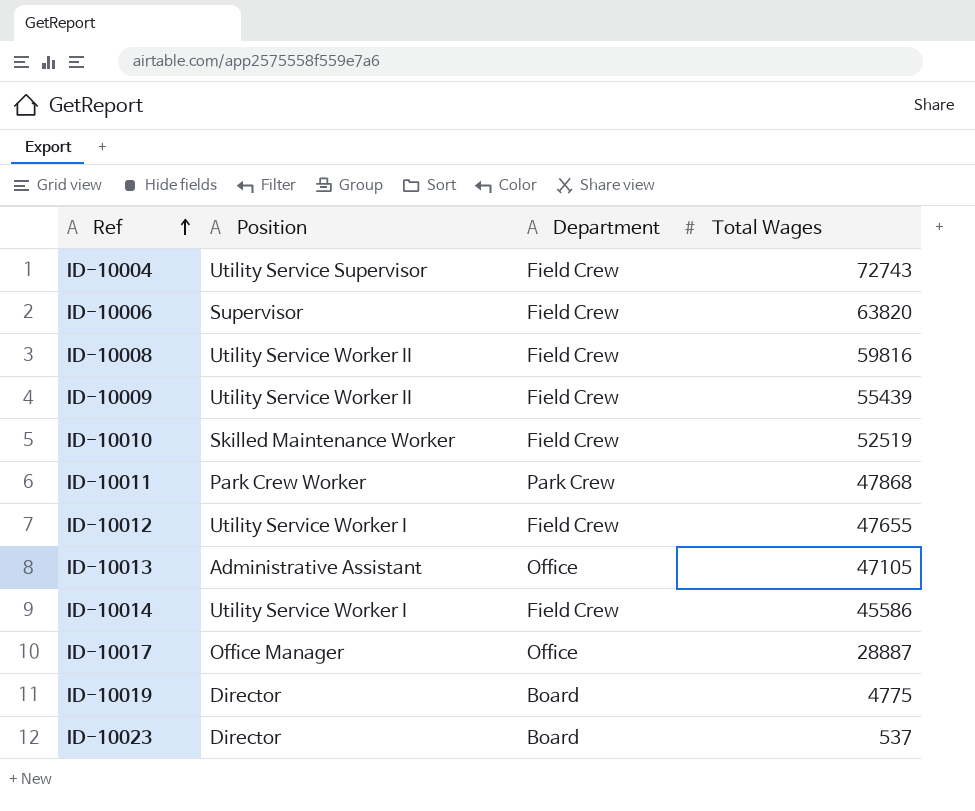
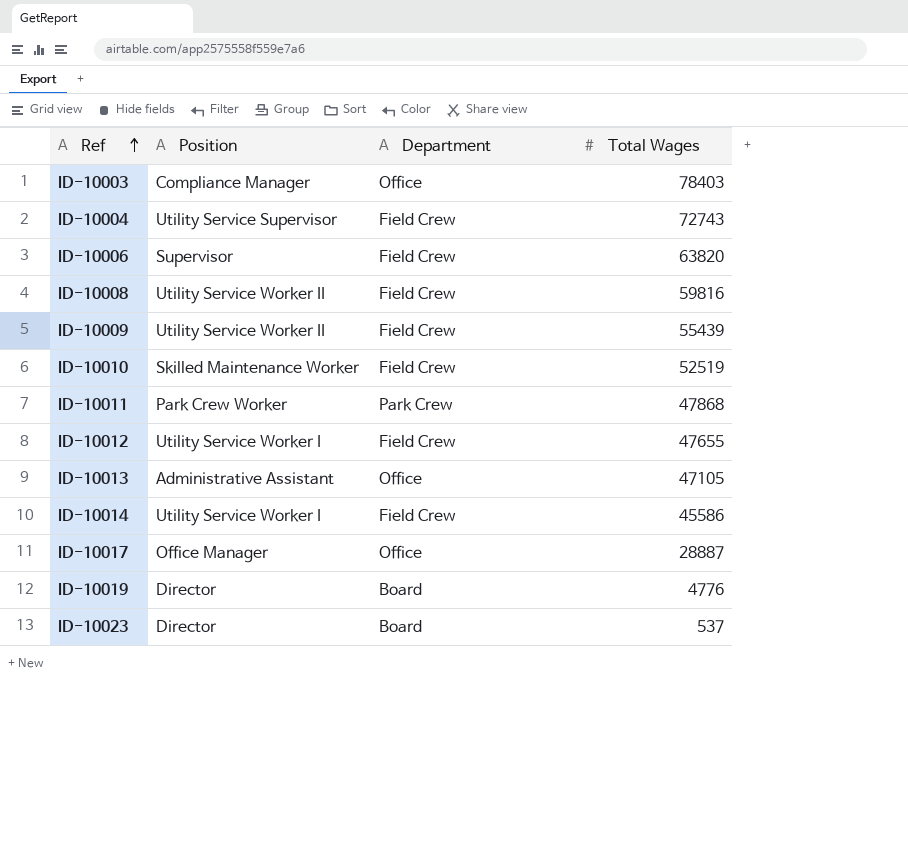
row ID-10003: none -> Compliance Manager | Office | 78403
ID-10019 | Total Wages: 4775 -> 4776

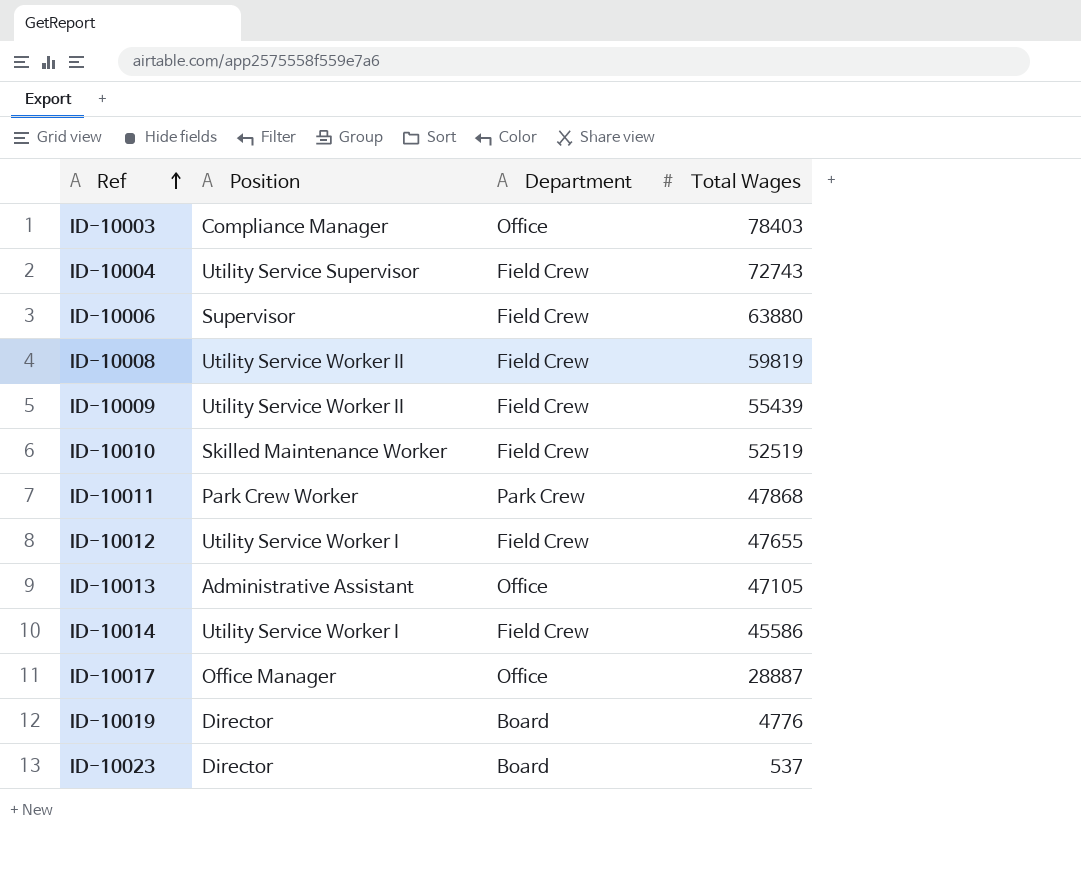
ID-10006 | Total Wages: 63820 -> 63880
ID-10008 | Total Wages: 59816 -> 59819

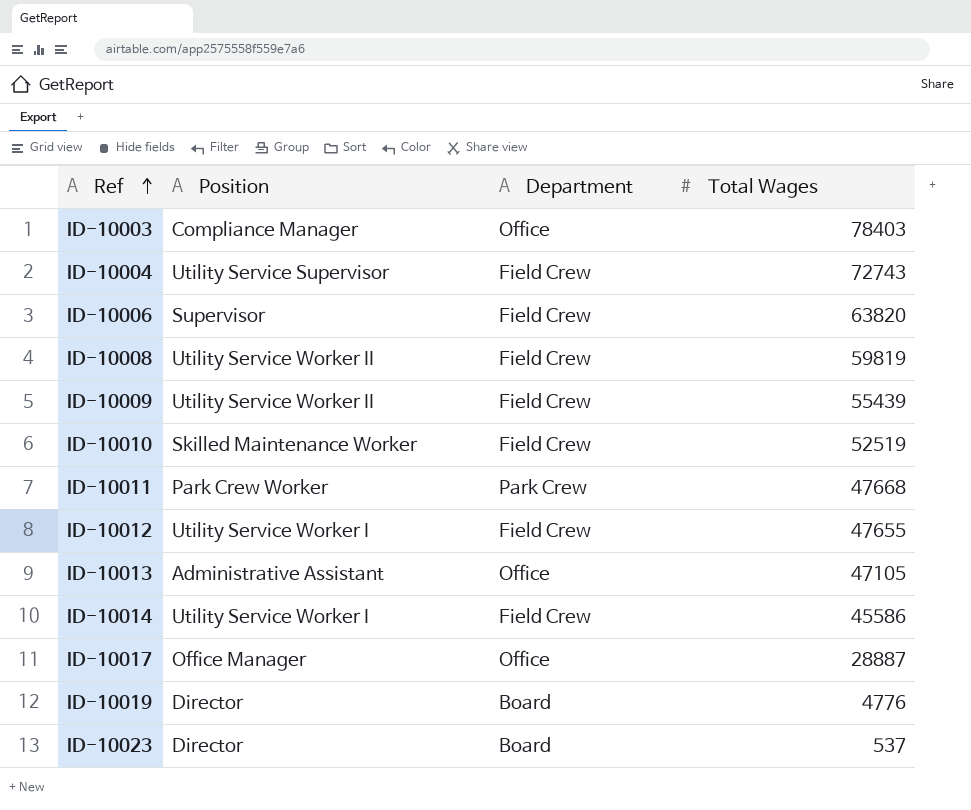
ID-10006 | Total Wages: 63880 -> 63820
ID-10011 | Total Wages: 47868 -> 47668

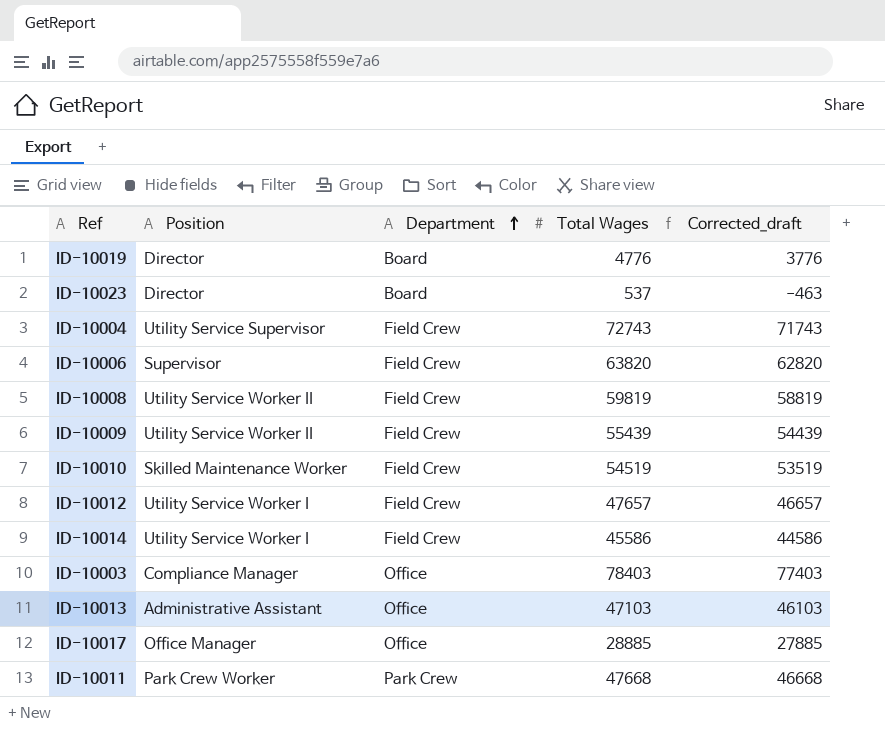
row order: Ref ascending -> Department ascending
column Corrected_draft | formula: none -> [Total Wages] - 1000
ID-10010 | Total Wages: 52519 -> 54519
ID-10012 | Total Wages: 47655 -> 47657
ID-10013 | Total Wages: 47105 -> 47103
ID-10017 | Total Wages: 28887 -> 28885

